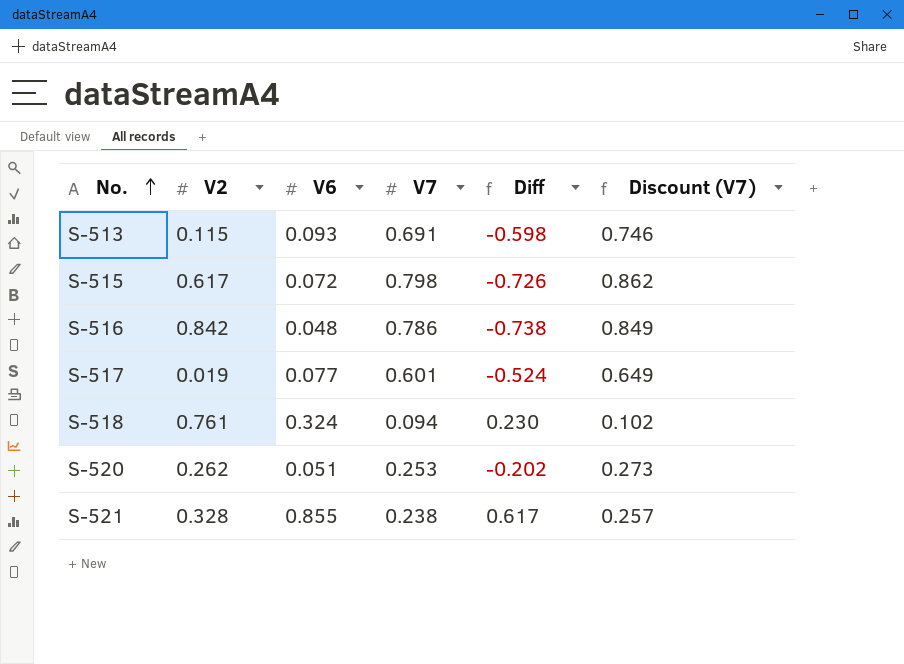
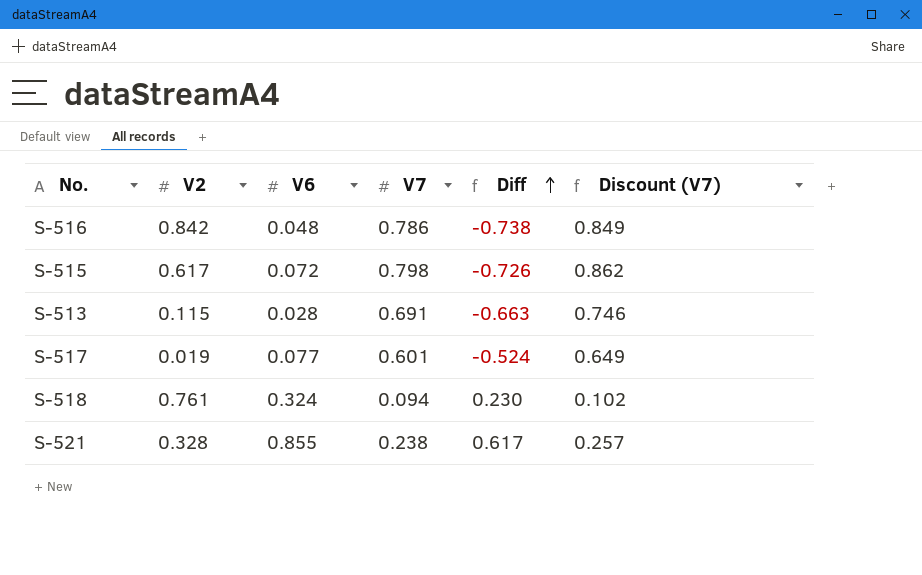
row order: No. ascending -> Diff ascending
row S-520: 0.262 | 0.051 | 0.253 | -0.202 | 0.273 -> none
S-513 | V6: 0.093 -> 0.028
S-513 | Diff: -0.598 -> -0.663

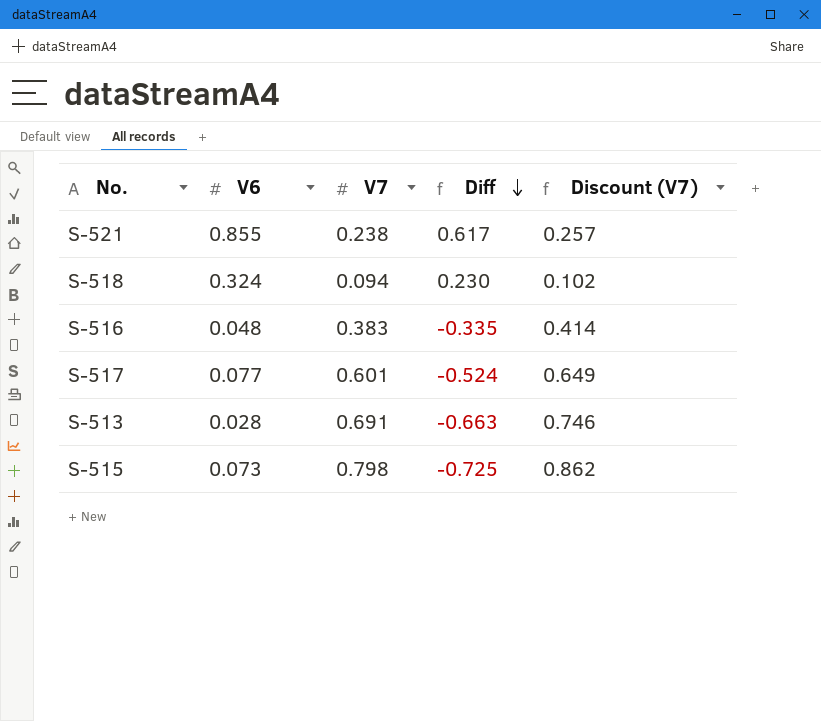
row order: Diff ascending -> Diff descending
column V2 | position: 2 -> none
S-516 | V7: 0.786 -> 0.383
S-516 | Diff: -0.738 -> -0.335
S-516 | Discount (V7): 0.849 -> 0.414
S-515 | V6: 0.072 -> 0.073
S-515 | Diff: -0.726 -> -0.725

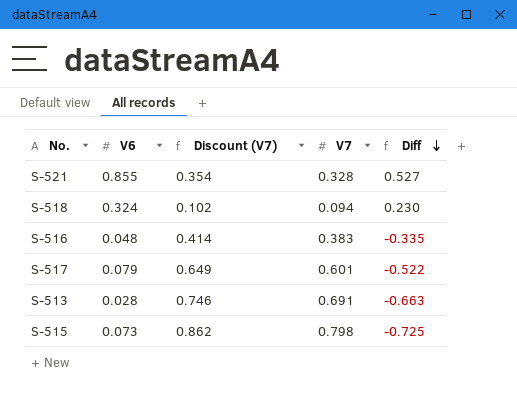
column Discount (V7) | position: 5 -> 3
S-521 | Discount (V7): 0.257 -> 0.354
S-521 | V7: 0.238 -> 0.328
S-521 | Diff: 0.617 -> 0.527
S-517 | V6: 0.077 -> 0.079
S-517 | Diff: -0.524 -> -0.522

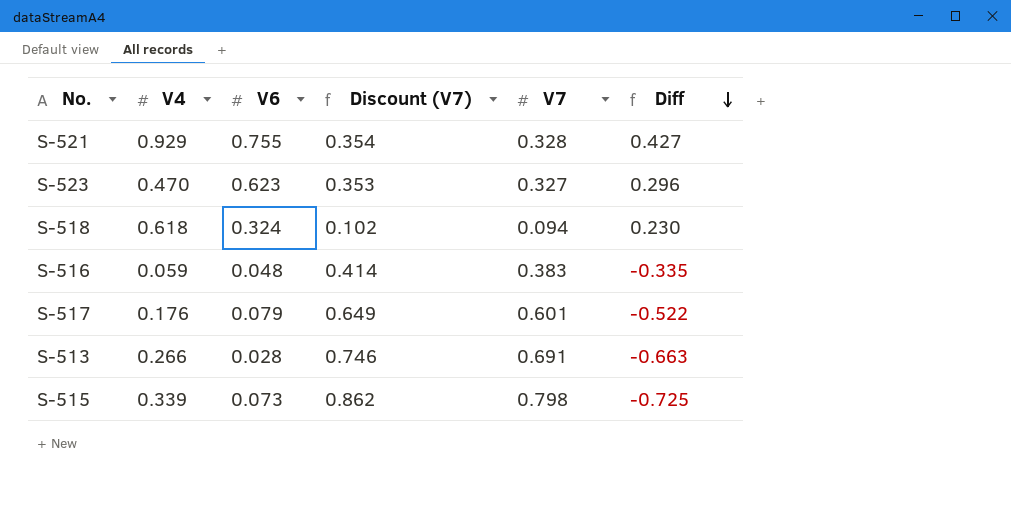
column V4 | position: none -> 2
S-521 | V6: 0.855 -> 0.755
S-521 | Diff: 0.527 -> 0.427
row S-523: none -> 0.470 | 0.623 | 0.353 | 0.327 | 0.296

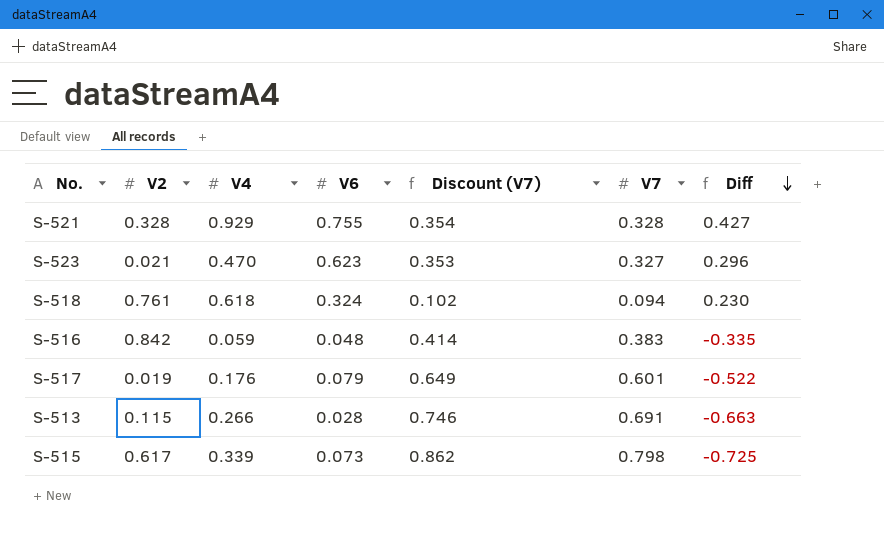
column V2 | position: none -> 2

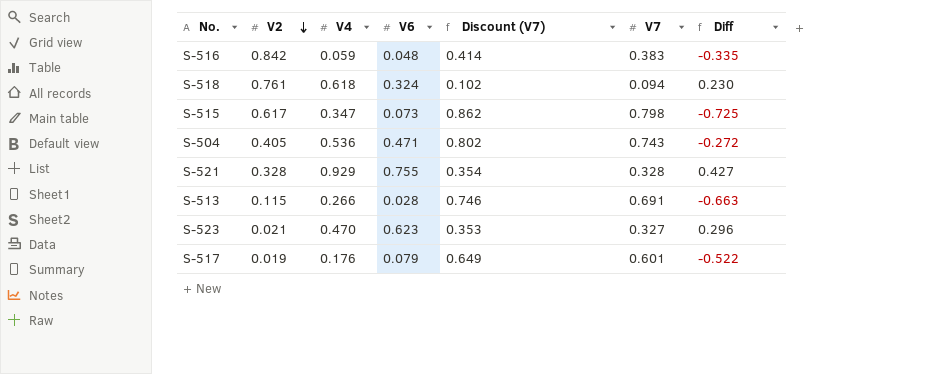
row order: Diff descending -> V2 descending
S-515 | V4: 0.339 -> 0.347
row S-504: none -> 0.405 | 0.536 | 0.471 | 0.802 | 0.743 | -0.272

